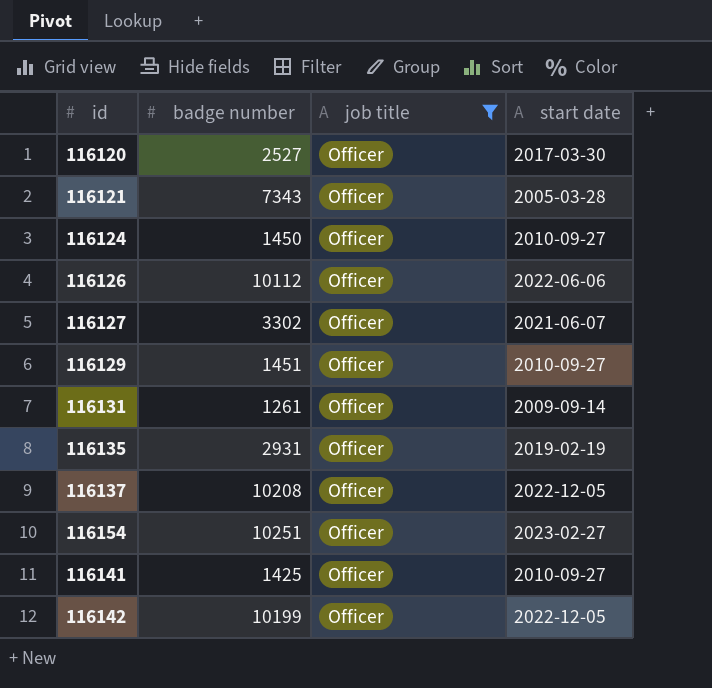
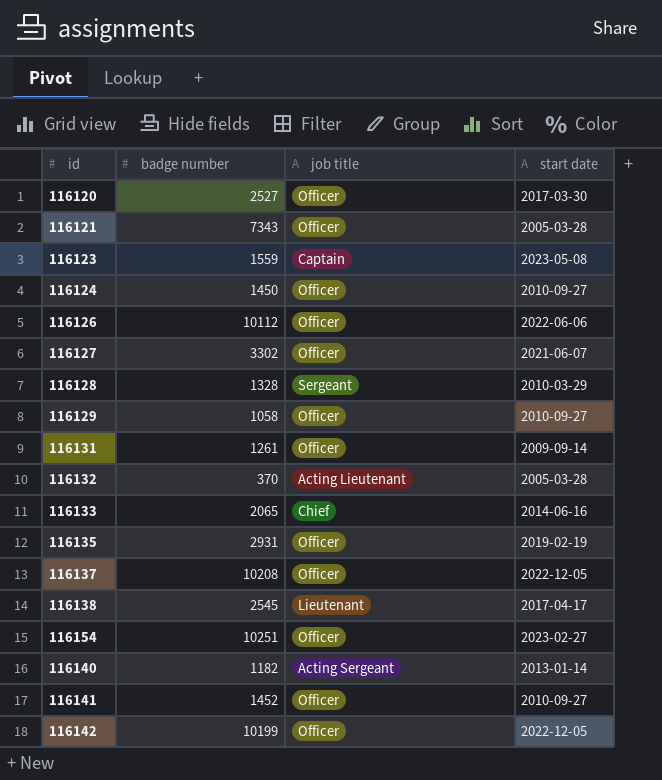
filter: job title = Officer -> none
116129 | badge number: 1451 -> 1058
116141 | badge number: 1425 -> 1452

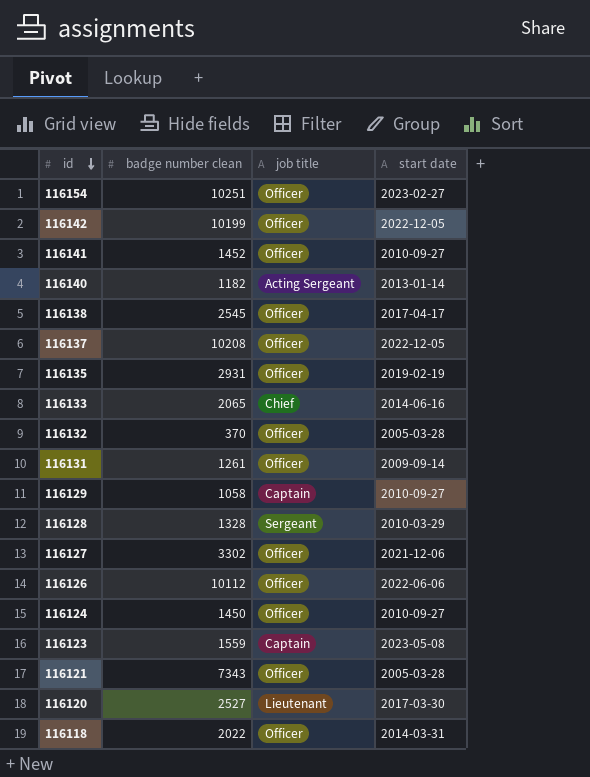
row order: none -> id descending
column name: badge number -> badge number clean
116138 | job title: Lieutenant -> Officer
116132 | job title: Acting Lieutenant -> Officer
116129 | job title: Officer -> Captain
116127 | start date: 2021-06-07 -> 2021-12-06
116120 | job title: Officer -> Lieutenant
row 116118: none -> 2022 | Officer | 2014-03-31

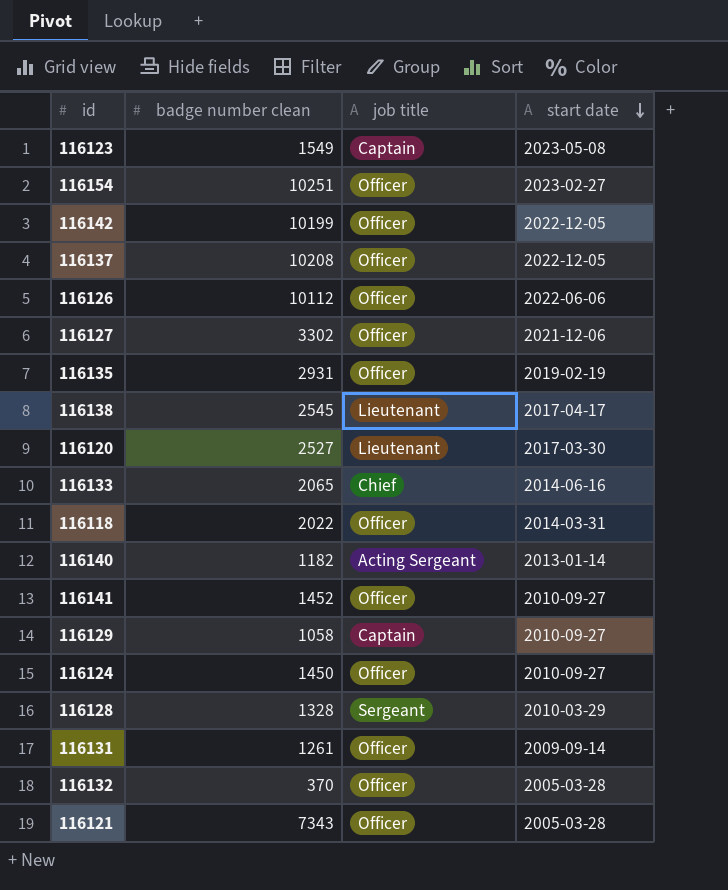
row order: id descending -> start date descending
116123 | badge number clean: 1559 -> 1549
116138 | job title: Officer -> Lieutenant

